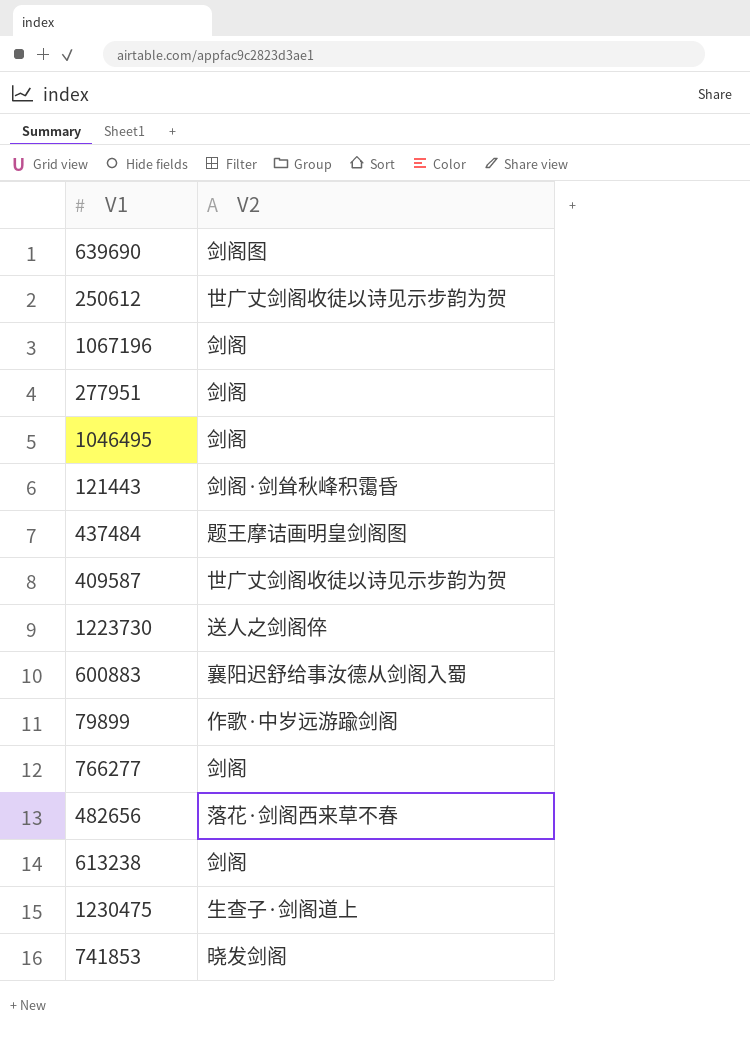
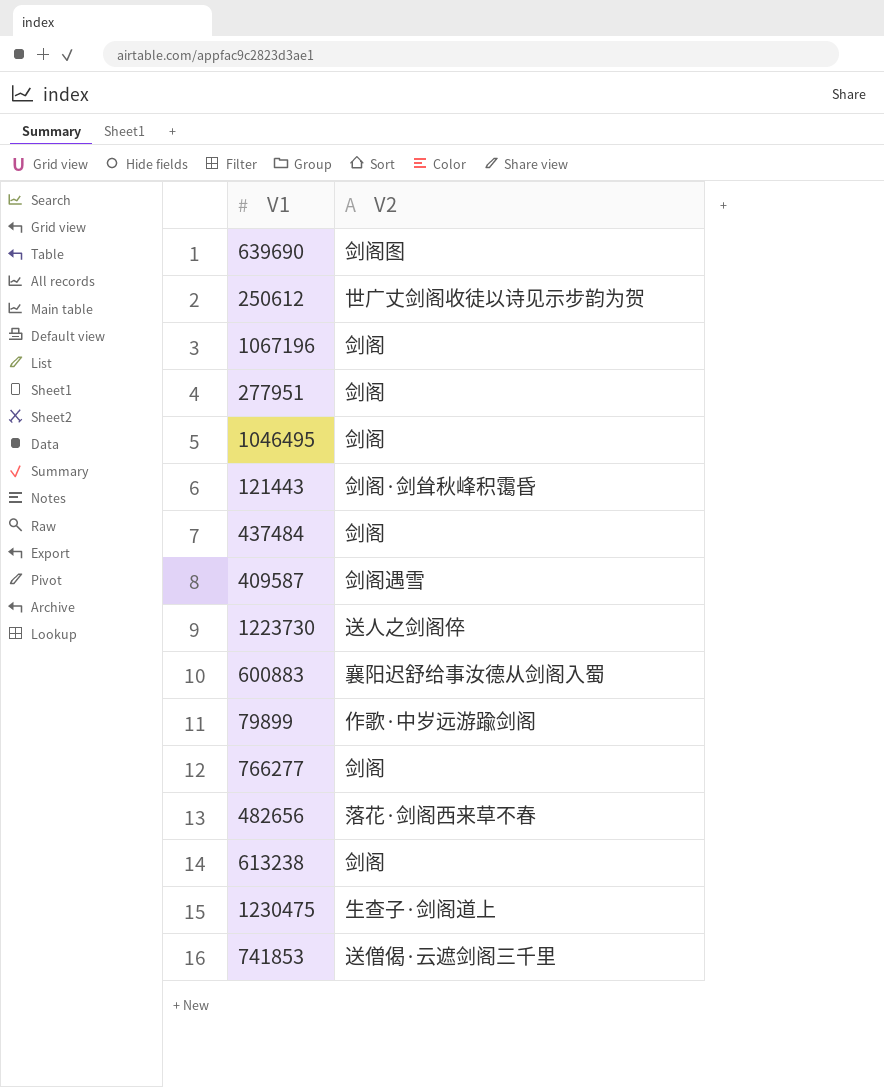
437484 | V2: 题王摩诘画明皇剑阁图 -> 剑阁
409587 | V2: 世广丈剑阁收徒以诗见示步韵为贺 -> 剑阁遇雪
741853 | V2: 晓发剑阁 -> 送僧偈·云遮剑阁三千里

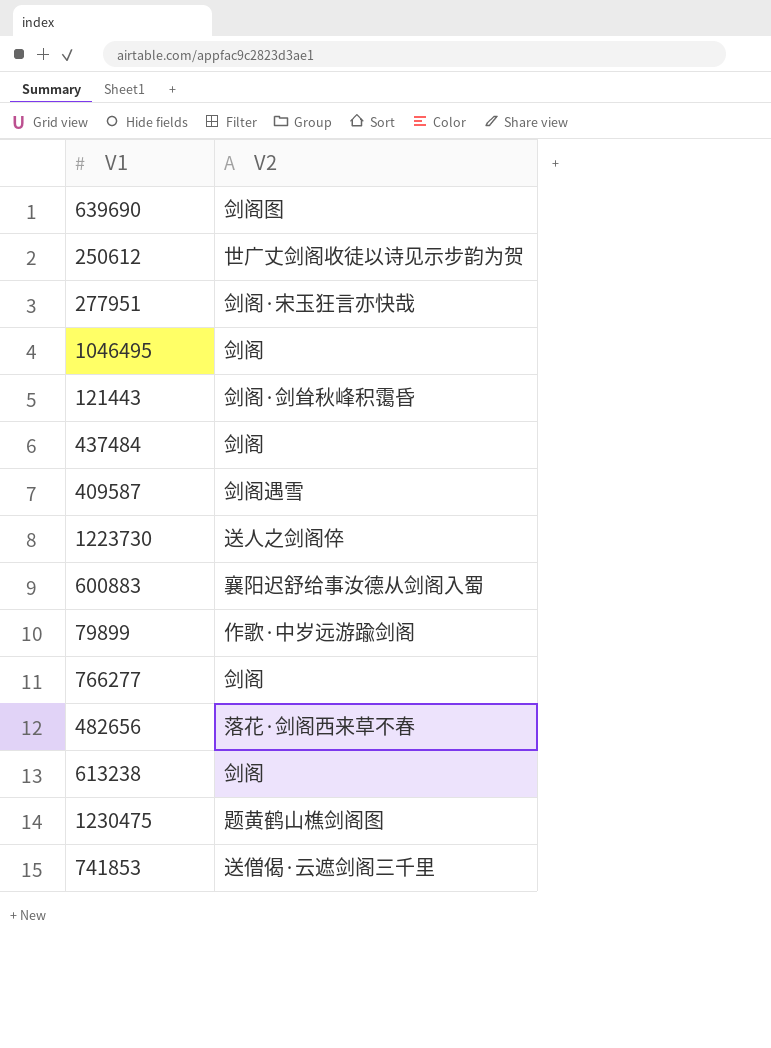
row 1067196: 剑阁 -> none
277951 | V2: 剑阁 -> 剑阁·宋玉狂言亦快哉
1230475 | V2: 生查子·剑阁道上 -> 题黄鹤山樵剑阁图

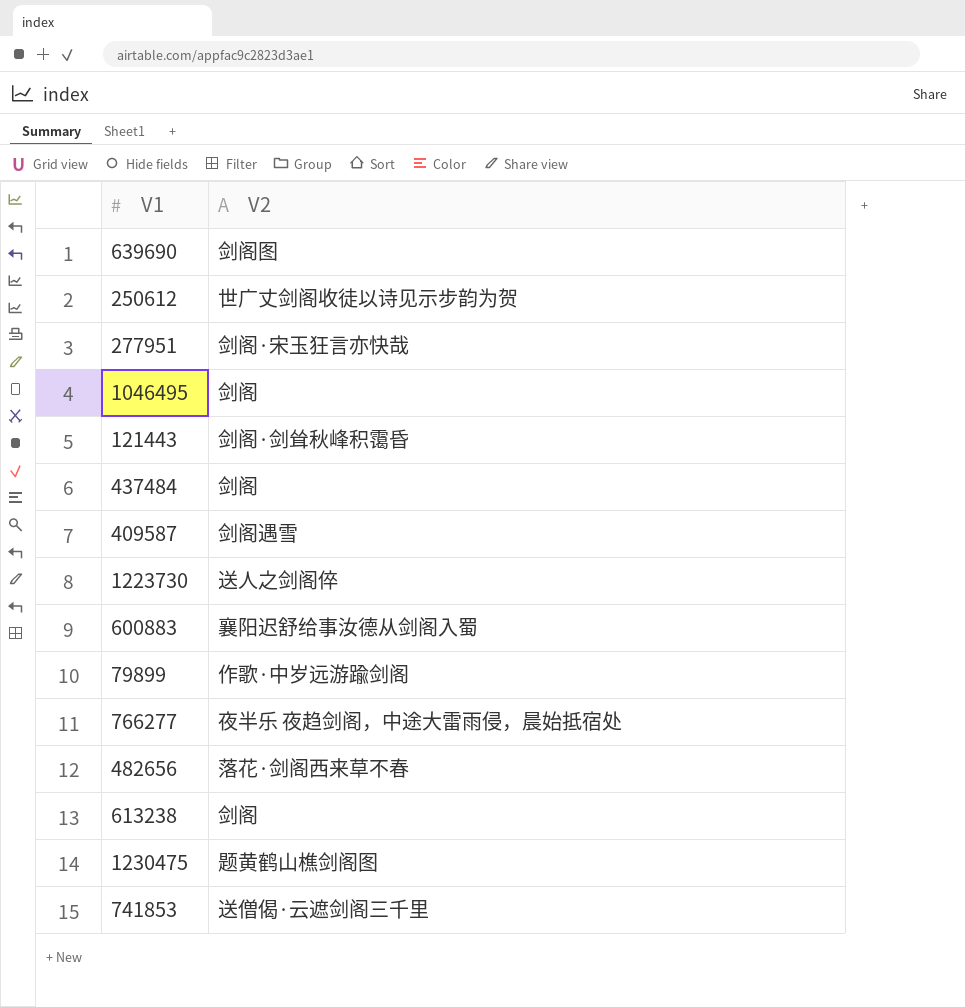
766277 | V2: 剑阁 -> 夜半乐 夜趋剑阁，中途大雷雨侵，晨始抵宿处

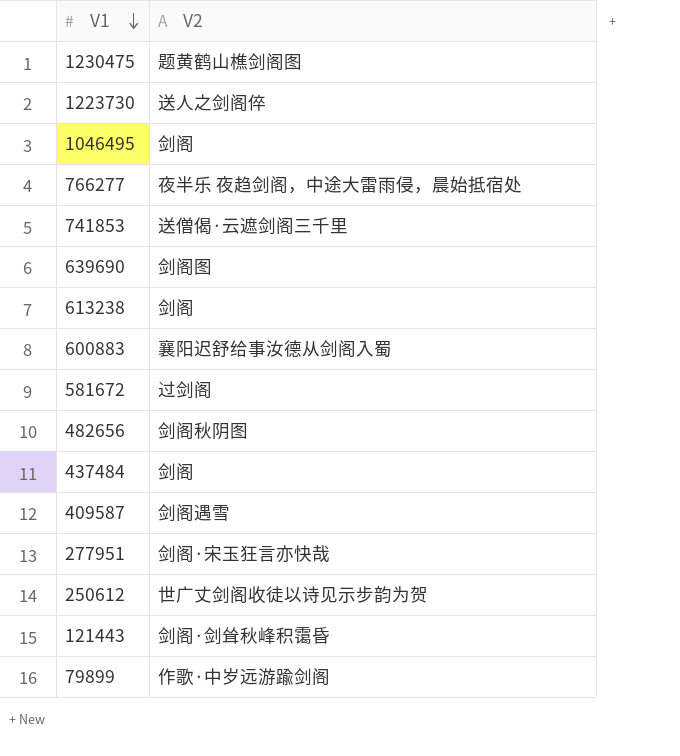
row order: none -> V1 descending
row 581672: none -> 过剑阁
482656 | V2: 落花·剑阁西来草不春 -> 剑阁秋阴图

